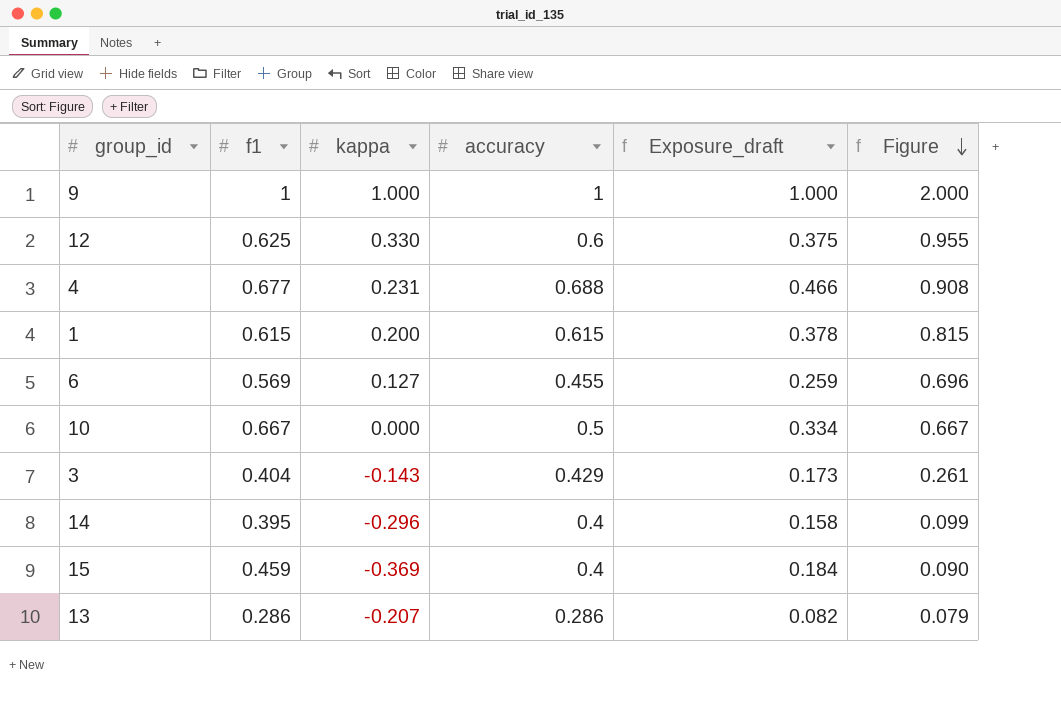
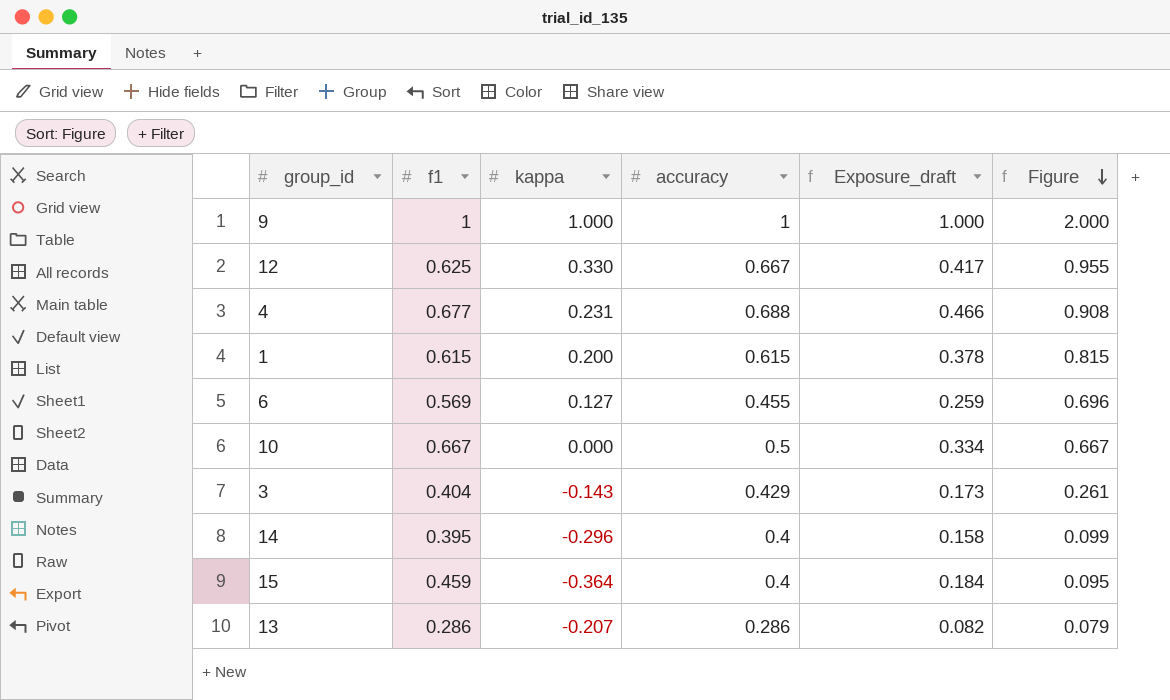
12 | accuracy: 0.6 -> 0.667
12 | Exposure_draft: 0.375 -> 0.417
15 | kappa: -0.369 -> -0.364
15 | Figure: 0.090 -> 0.095

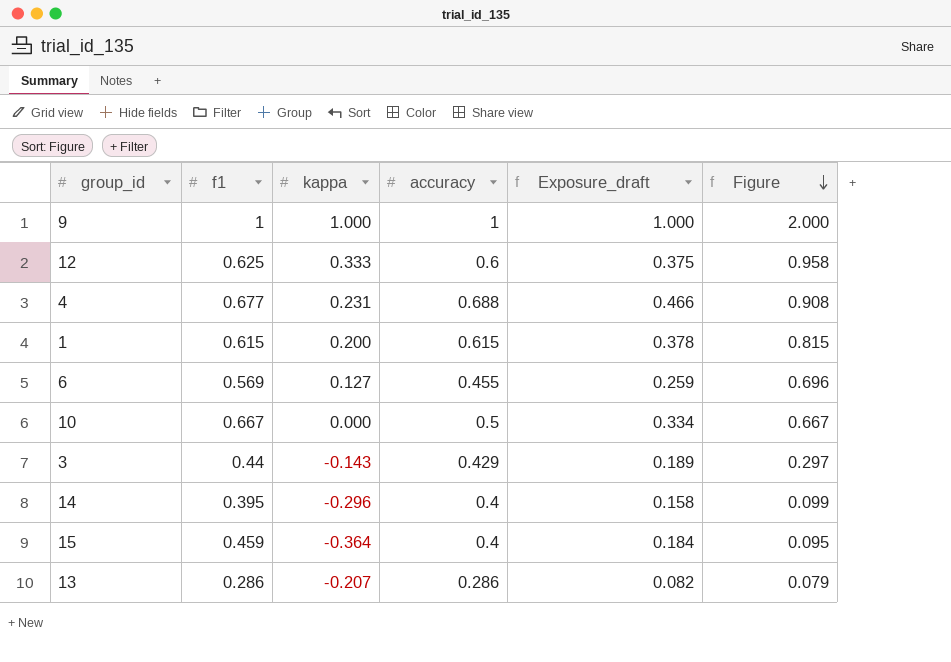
12 | kappa: 0.330 -> 0.333
12 | accuracy: 0.667 -> 0.6
12 | Exposure_draft: 0.417 -> 0.375
12 | Figure: 0.955 -> 0.958
3 | f1: 0.404 -> 0.44
3 | Exposure_draft: 0.173 -> 0.189
3 | Figure: 0.261 -> 0.297

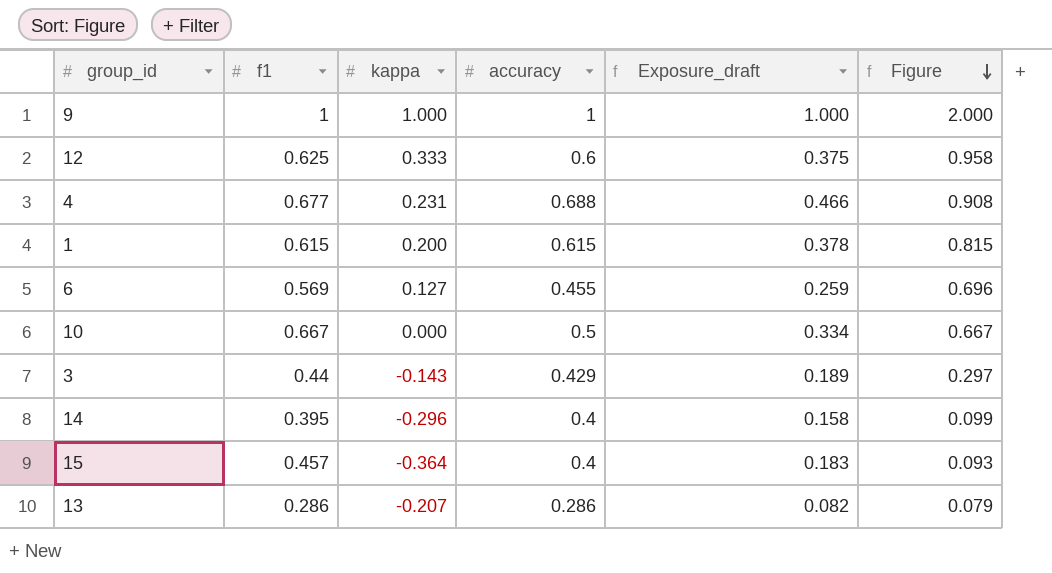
15 | f1: 0.459 -> 0.457
15 | Exposure_draft: 0.184 -> 0.183
15 | Figure: 0.095 -> 0.093

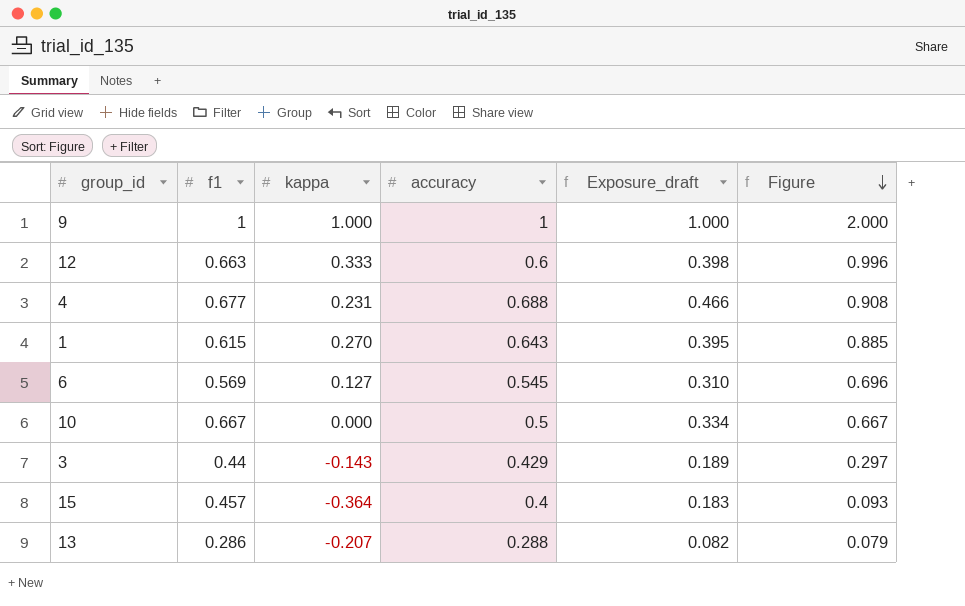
row 14: 0.395 | -0.296 | 0.4 | 0.158 | 0.099 -> none
12 | f1: 0.625 -> 0.663
12 | Exposure_draft: 0.375 -> 0.398
12 | Figure: 0.958 -> 0.996
1 | kappa: 0.200 -> 0.270
1 | accuracy: 0.615 -> 0.643
1 | Exposure_draft: 0.378 -> 0.395
1 | Figure: 0.815 -> 0.885
6 | accuracy: 0.455 -> 0.545
6 | Exposure_draft: 0.259 -> 0.310
13 | accuracy: 0.286 -> 0.288

